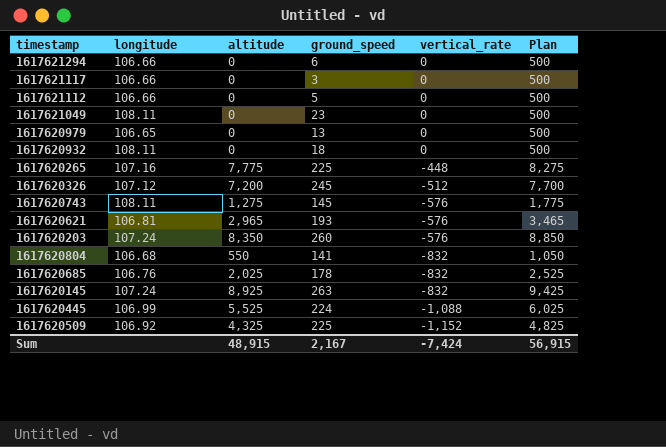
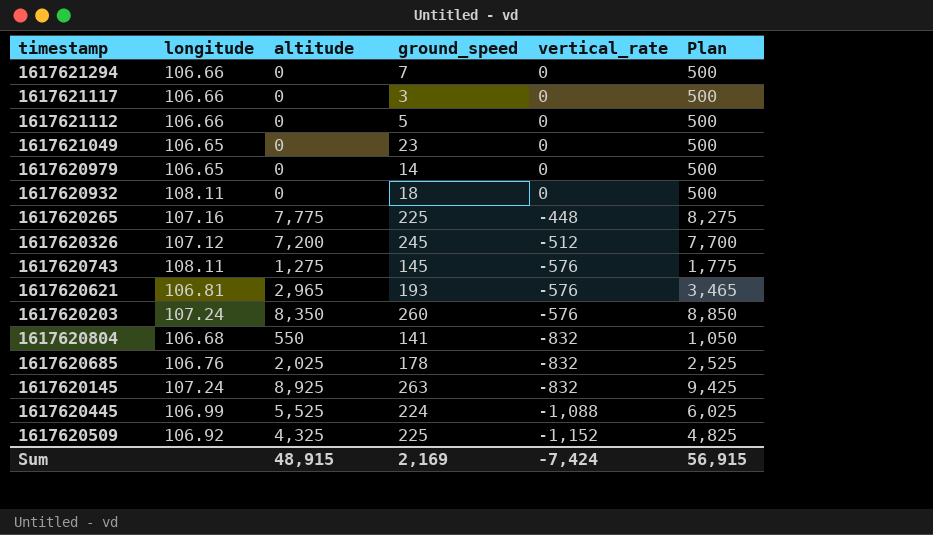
1617621294 | ground_speed: 6 -> 7
1617621049 | longitude: 108.11 -> 106.65
1617620979 | ground_speed: 13 -> 14
Sum | ground_speed: 2,167 -> 2,169

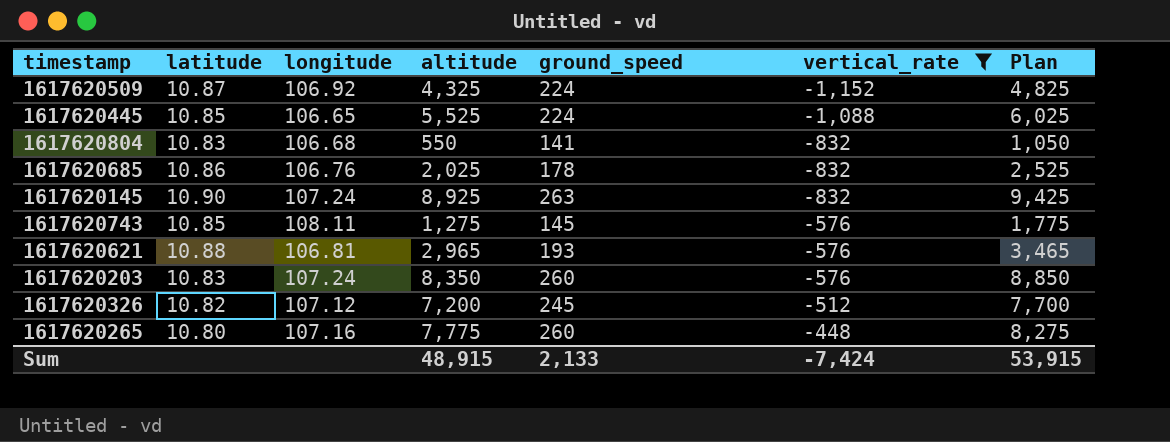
filter: none -> vertical_rate != 0
row order: vertical_rate descending -> vertical_rate ascending
column latitude | position: none -> 2
1617620509 | ground_speed: 225 -> 224
1617620445 | longitude: 106.99 -> 106.65
1617620265 | ground_speed: 225 -> 260
Sum | ground_speed: 2,169 -> 2,133
Sum | Plan: 56,915 -> 53,915

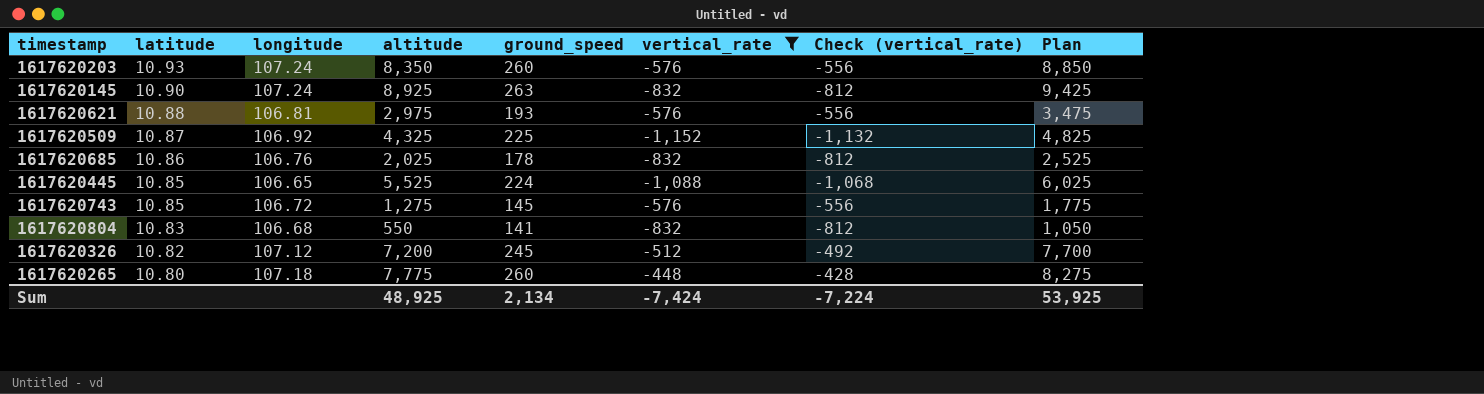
row order: vertical_rate ascending -> latitude descending
column Check (vertical_rate) | formula: none -> [vertical_rate] + 20
1617620203 | latitude: 10.83 -> 10.93
1617620621 | altitude: 2,965 -> 2,975
1617620621 | Plan: 3,465 -> 3,475
1617620509 | ground_speed: 224 -> 225
1617620743 | longitude: 108.11 -> 106.72
1617620265 | longitude: 107.16 -> 107.18
Sum | altitude: 48,915 -> 48,925
Sum | ground_speed: 2,133 -> 2,134
Sum | Plan: 53,915 -> 53,925

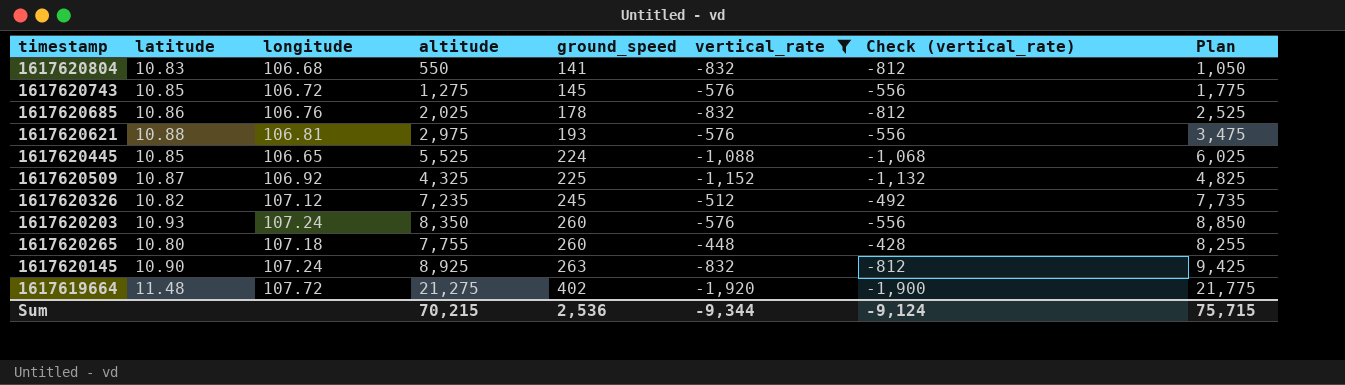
row order: latitude descending -> ground_speed ascending
1617620326 | altitude: 7,200 -> 7,235
1617620326 | Plan: 7,700 -> 7,735
1617620265 | altitude: 7,775 -> 7,755
1617620265 | Plan: 8,275 -> 8,255
row 1617619664: none -> 11.48 | 107.72 | 21,275 | 402 | -1,920 | -1,900 | 21,775
Sum | altitude: 48,925 -> 70,215
Sum | ground_speed: 2,134 -> 2,536
Sum | vertical_rate: -7,424 -> -9,344
Sum | Check (vertical_rate): -7,224 -> -9,124
Sum | Plan: 53,925 -> 75,715

